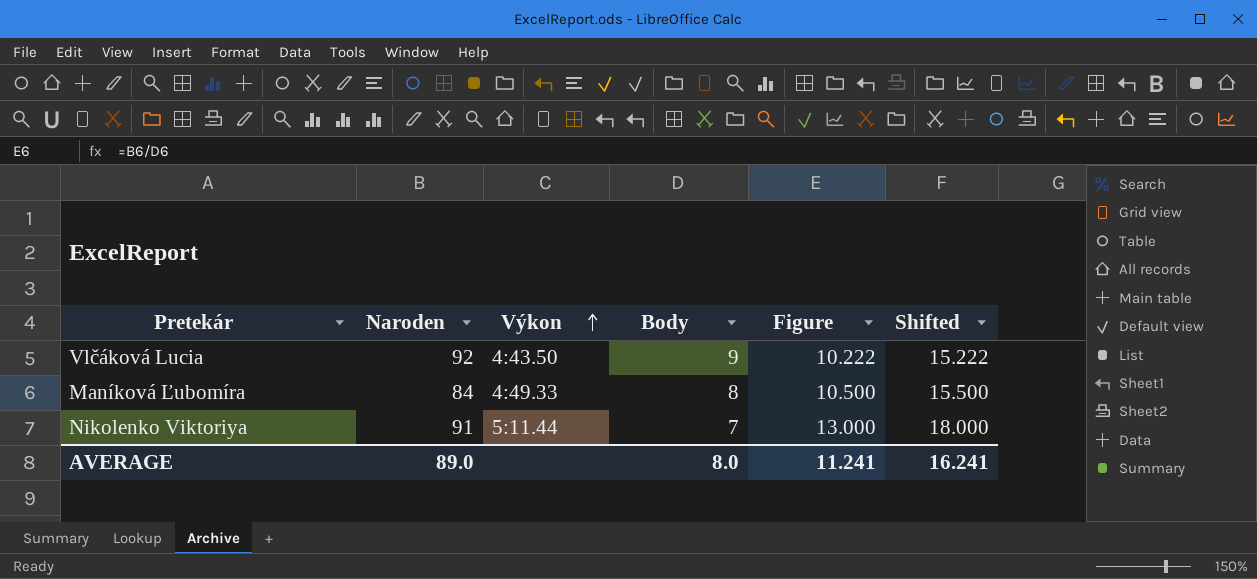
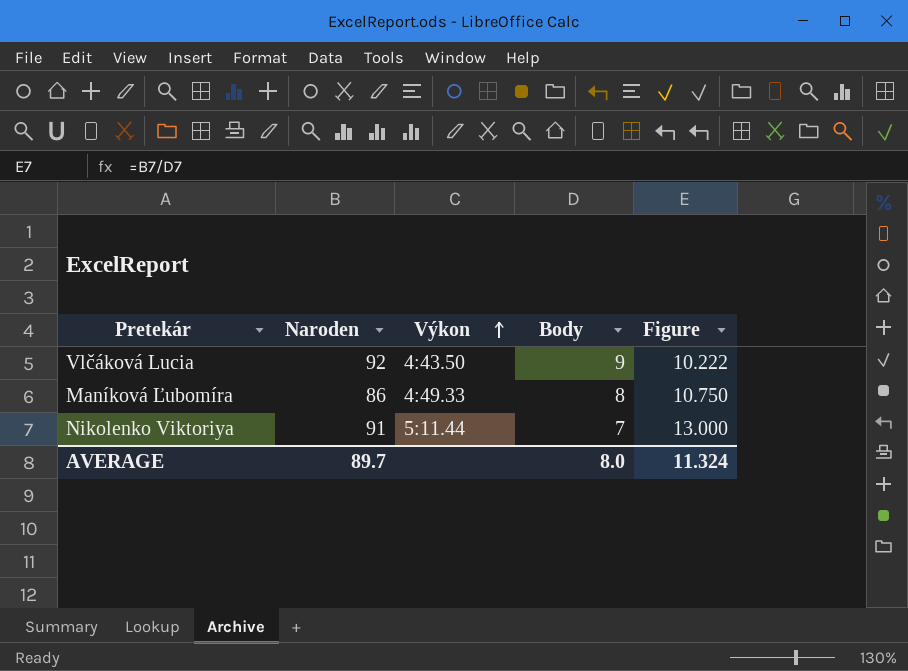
column Shifted | formula: [Figure] + 5 -> none
Maníková Ľubomíra | Naroden: 84 -> 86
Maníková Ľubomíra | Figure: 10.500 -> 10.750
AVERAGE | Naroden: 89.0 -> 89.7
AVERAGE | Figure: 11.241 -> 11.324

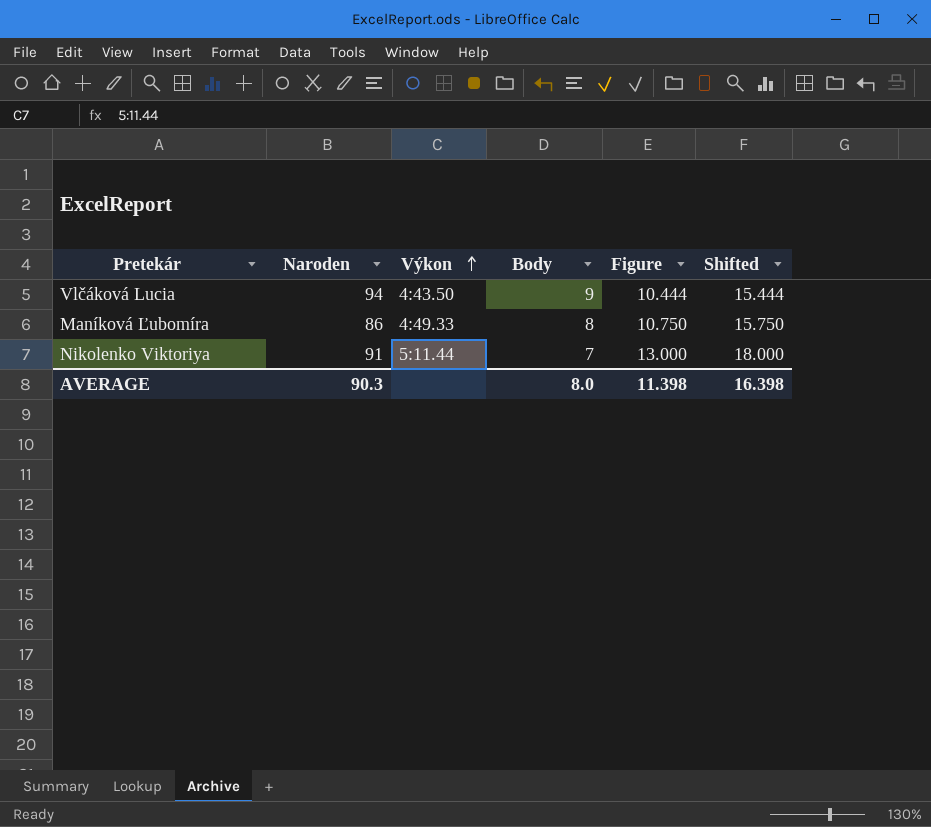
column Shifted | formula: none -> [Figure] + 5
Vlčáková Lucia | Naroden: 92 -> 94
Vlčáková Lucia | Figure: 10.222 -> 10.444
AVERAGE | Naroden: 89.7 -> 90.3
AVERAGE | Figure: 11.324 -> 11.398

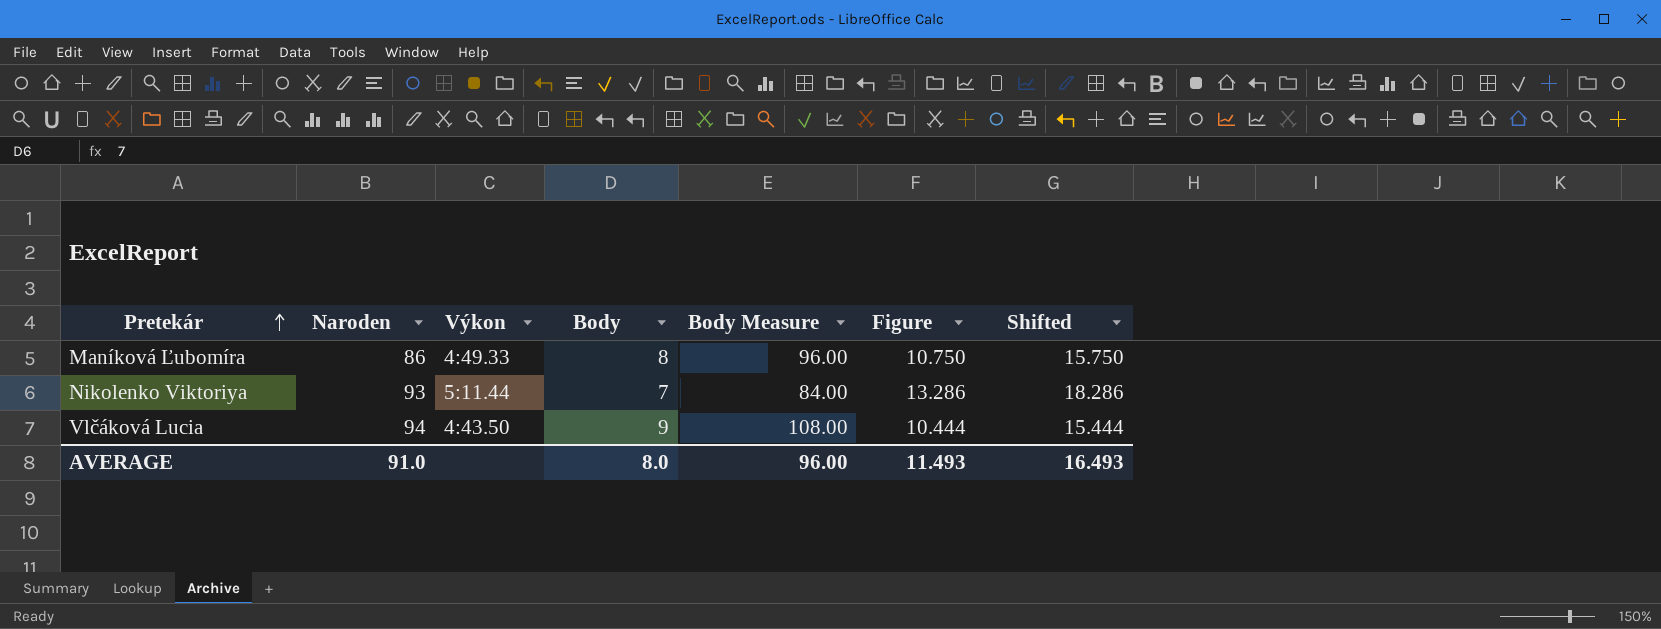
row order: Výkon ascending -> Pretekár ascending
column Body Measure | formula: none -> [Body] * 12
Nikolenko Viktoriya | Naroden: 91 -> 93
Nikolenko Viktoriya | Figure: 13.000 -> 13.286
Nikolenko Viktoriya | Shifted: 18.000 -> 18.286
AVERAGE | Naroden: 90.3 -> 91.0
AVERAGE | Figure: 11.398 -> 11.493
AVERAGE | Shifted: 16.398 -> 16.493

